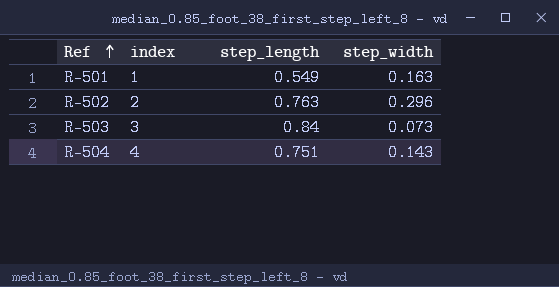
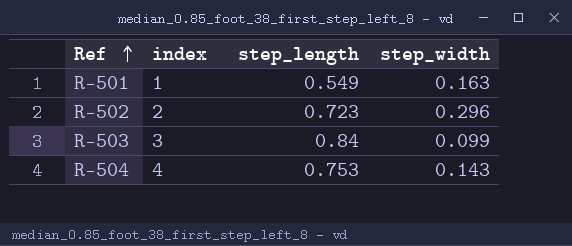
R-502 | step_length: 0.763 -> 0.723
R-503 | step_width: 0.073 -> 0.099
R-504 | step_length: 0.751 -> 0.753

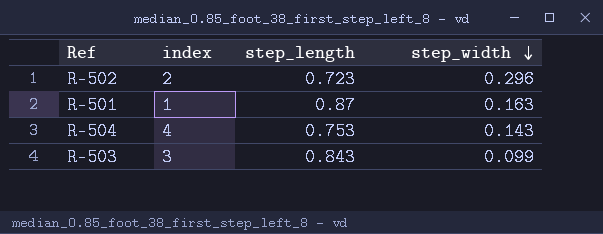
row order: Ref ascending -> step_width descending
R-501 | step_length: 0.549 -> 0.87
R-503 | step_length: 0.84 -> 0.843

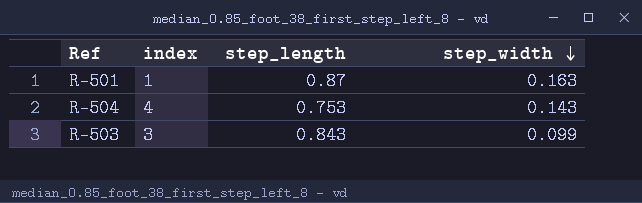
row R-502: 2 | 0.723 | 0.296 -> none

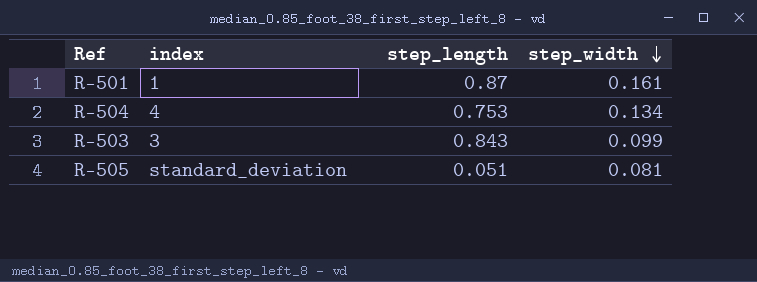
R-501 | step_width: 0.163 -> 0.161
R-504 | step_width: 0.143 -> 0.134
row R-505: none -> standard_deviation | 0.051 | 0.081

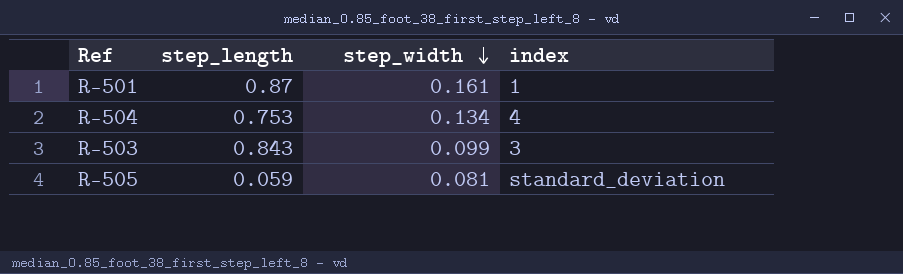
column index | position: 2 -> 4
R-505 | step_length: 0.051 -> 0.059

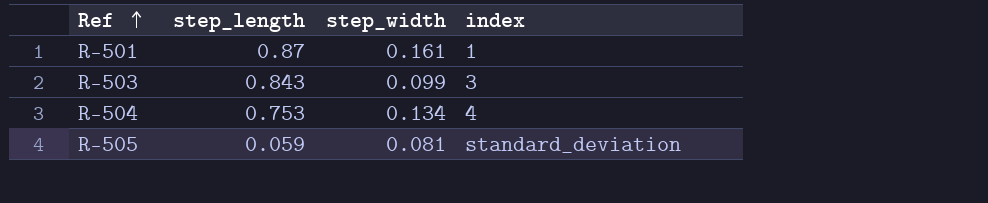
row order: step_width descending -> Ref ascending

